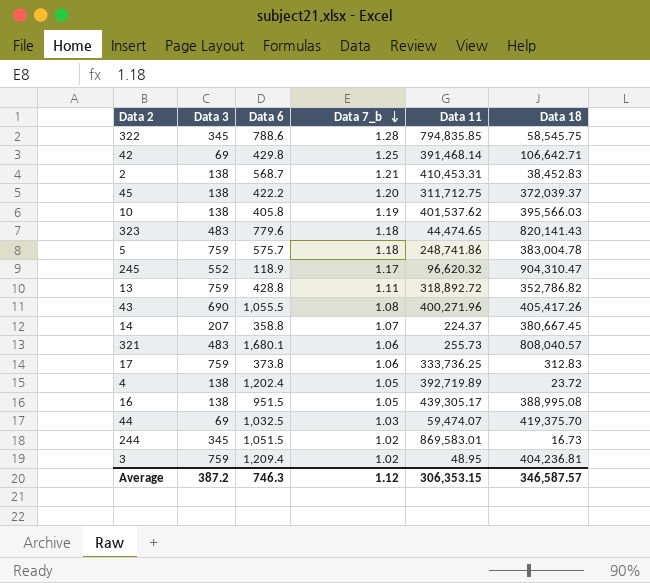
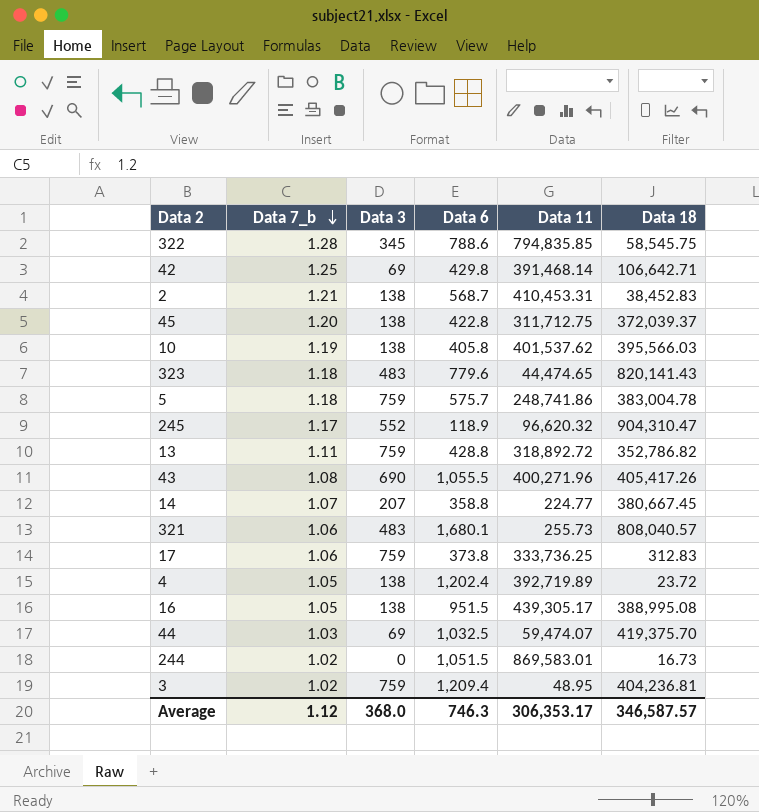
column Data 7_b | position: 4 -> 2
45 | Data 6: 422.2 -> 422.8
14 | Data 11: 224.37 -> 224.77
244 | Data 3: 345 -> 0
Average | Data 3: 387.2 -> 368.0
Average | Data 11: 306,353.15 -> 306,353.17

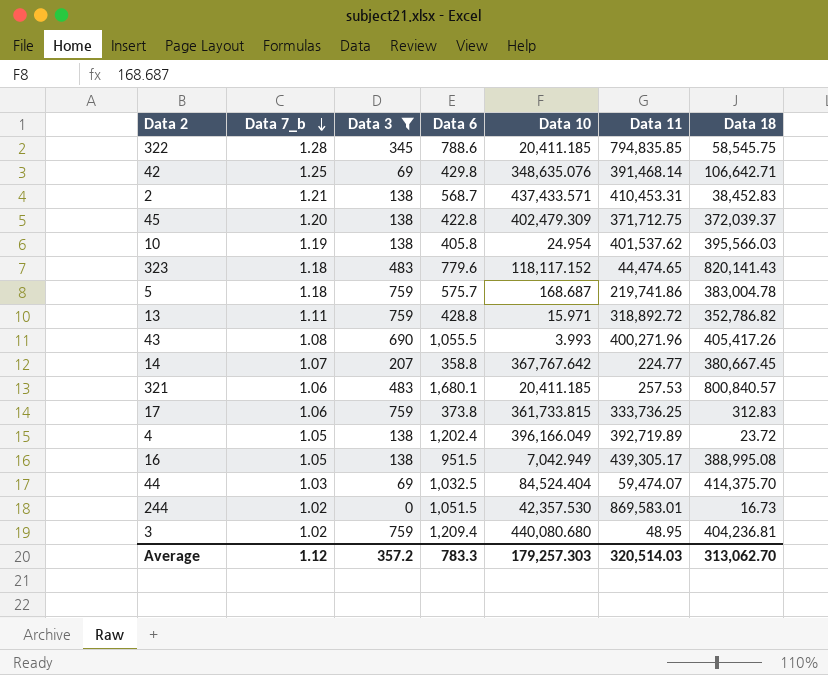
filter: none -> Data 3 != 552
column Data 10 | position: none -> 5
45 | Data 11: 311,712.75 -> 371,712.75
5 | Data 11: 248,741.86 -> 219,741.86
321 | Data 11: 255.73 -> 257.53
321 | Data 18: 808,040.57 -> 800,840.57
44 | Data 18: 419,375.70 -> 414,375.70
Average | Data 3: 368.0 -> 357.2
Average | Data 6: 746.3 -> 783.3
Average | Data 11: 306,353.17 -> 320,514.03
Average | Data 18: 346,587.57 -> 313,062.70

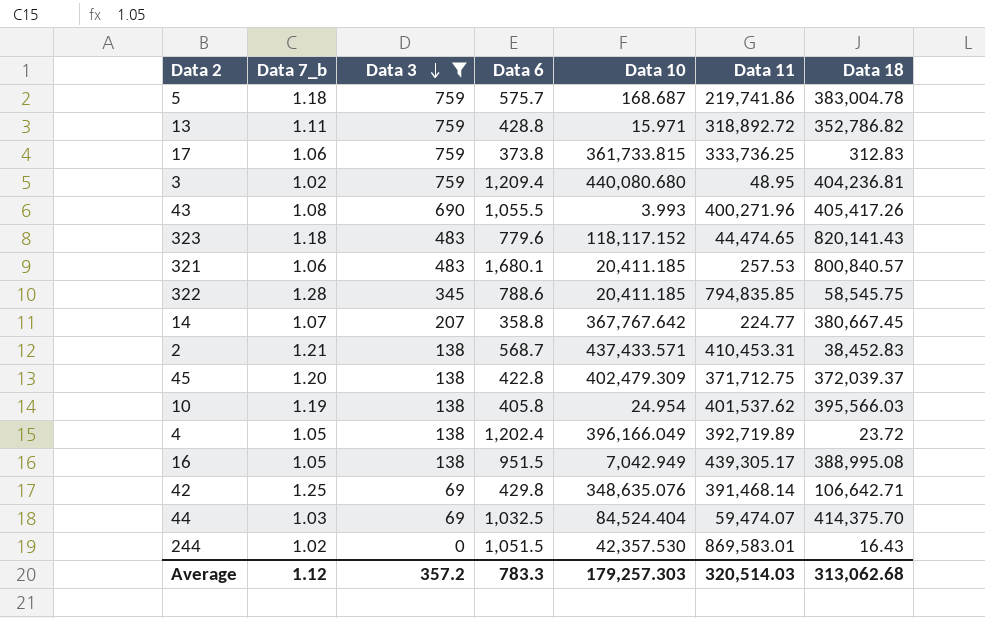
row order: Data 7_b descending -> Data 3 descending
244 | Data 18: 16.73 -> 16.43
Average | Data 18: 313,062.70 -> 313,062.68

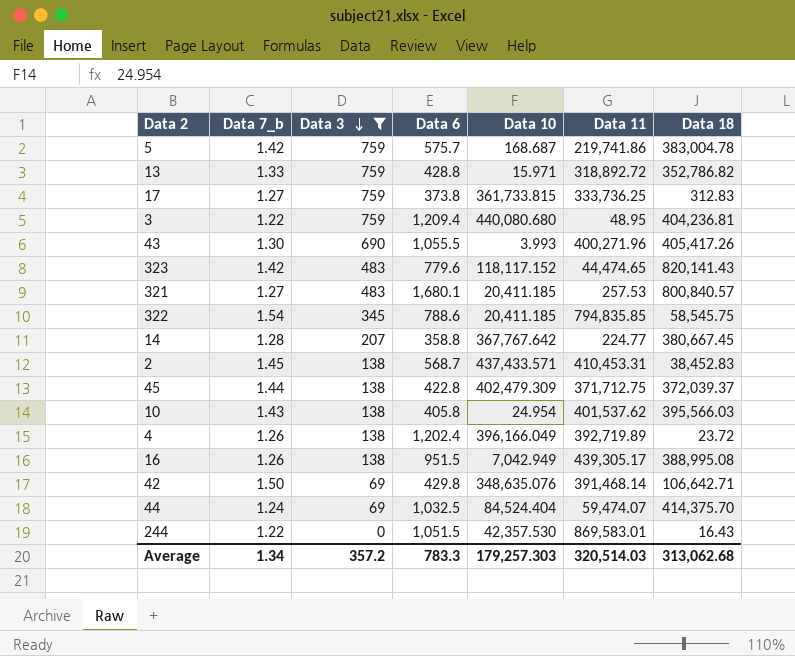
5 | Data 7_b: 1.18 -> 1.42
13 | Data 7_b: 1.11 -> 1.33
17 | Data 7_b: 1.06 -> 1.27
3 | Data 7_b: 1.02 -> 1.22
43 | Data 7_b: 1.08 -> 1.30
323 | Data 7_b: 1.18 -> 1.42
321 | Data 7_b: 1.06 -> 1.27
322 | Data 7_b: 1.28 -> 1.54
14 | Data 7_b: 1.07 -> 1.28
2 | Data 7_b: 1.21 -> 1.45
45 | Data 7_b: 1.20 -> 1.44
10 | Data 7_b: 1.19 -> 1.43
4 | Data 7_b: 1.05 -> 1.26
16 | Data 7_b: 1.05 -> 1.26
42 | Data 7_b: 1.25 -> 1.50
44 | Data 7_b: 1.03 -> 1.24
244 | Data 7_b: 1.02 -> 1.22
Average | Data 7_b: 1.12 -> 1.34

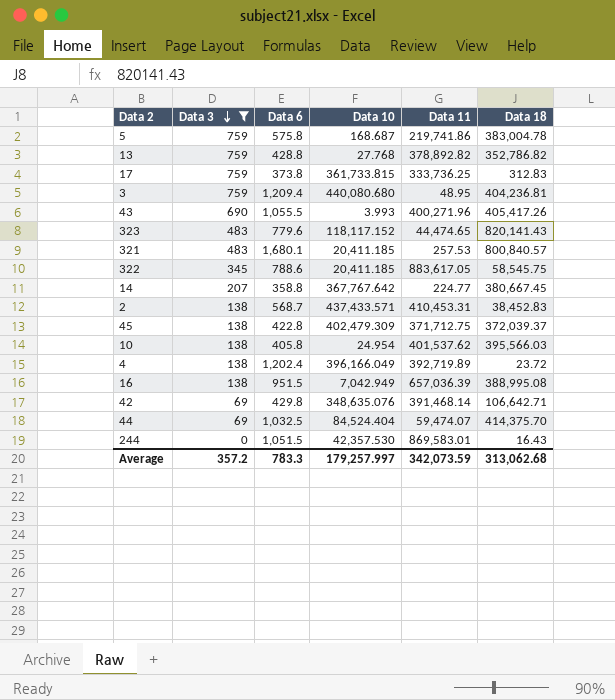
column Data 7_b | position: 2 -> none
5 | Data 6: 575.7 -> 575.8
13 | Data 10: 15.971 -> 27.768
13 | Data 11: 318,892.72 -> 378,892.82
322 | Data 11: 794,835.85 -> 883,617.05
16 | Data 11: 439,305.17 -> 657,036.39
Average | Data 10: 179,257.303 -> 179,257.997
Average | Data 11: 320,514.03 -> 342,073.59

